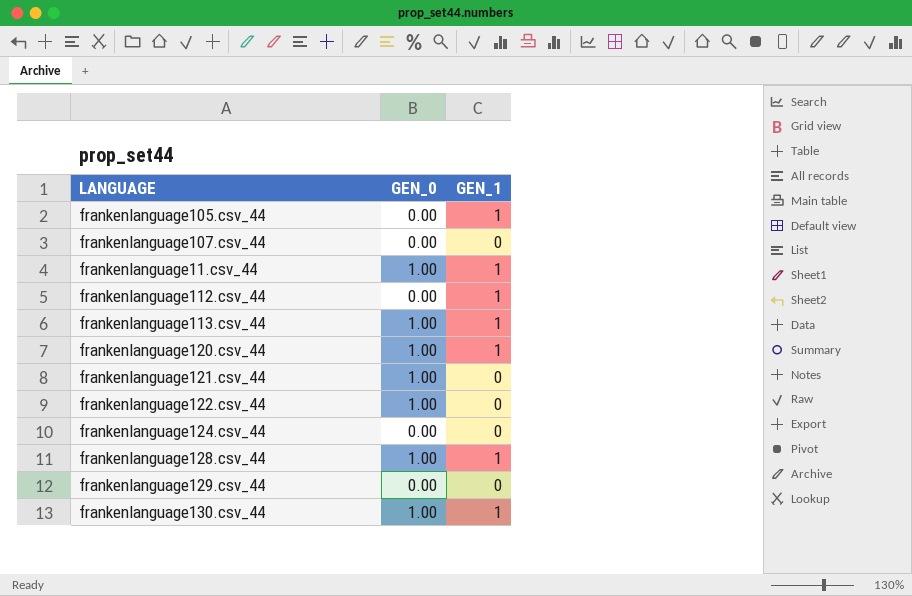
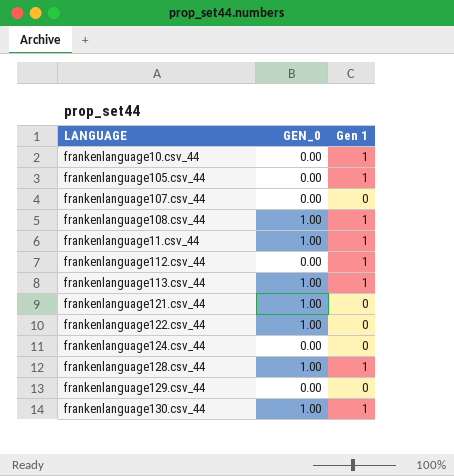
column name: GEN_1 -> Gen 1
row frankenlanguage120.csv_44: 1.00 | 1 -> none
row frankenlanguage10.csv_44: none -> 0.00 | 1
row frankenlanguage108.csv_44: none -> 1.00 | 1

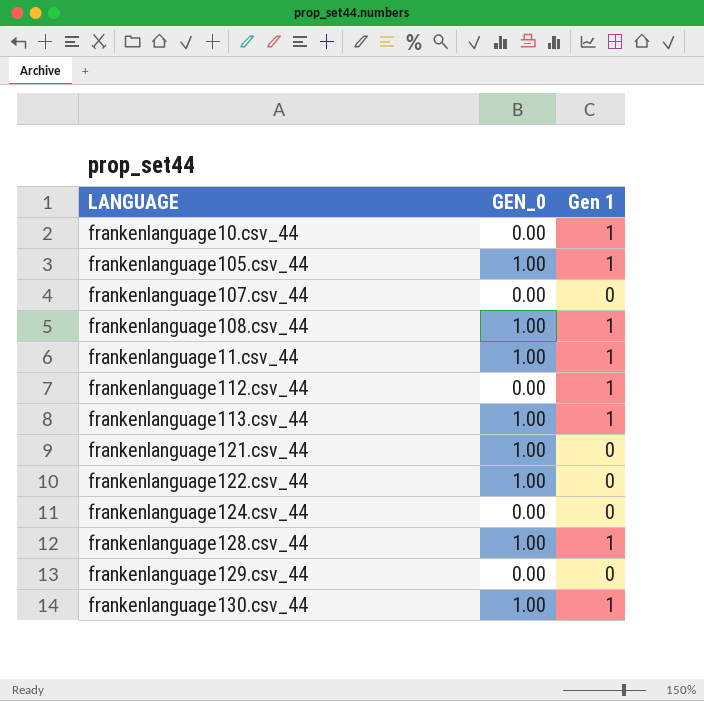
frankenlanguage105.csv_44 | GEN_0: 0.00 -> 1.00

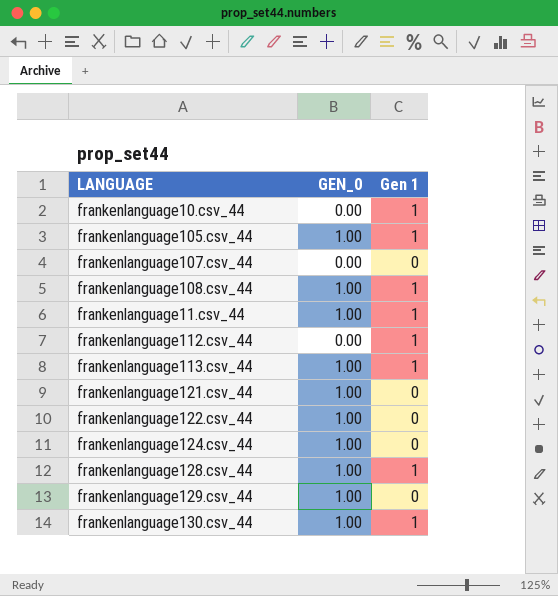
frankenlanguage124.csv_44 | GEN_0: 0.00 -> 1.00
frankenlanguage129.csv_44 | GEN_0: 0.00 -> 1.00

